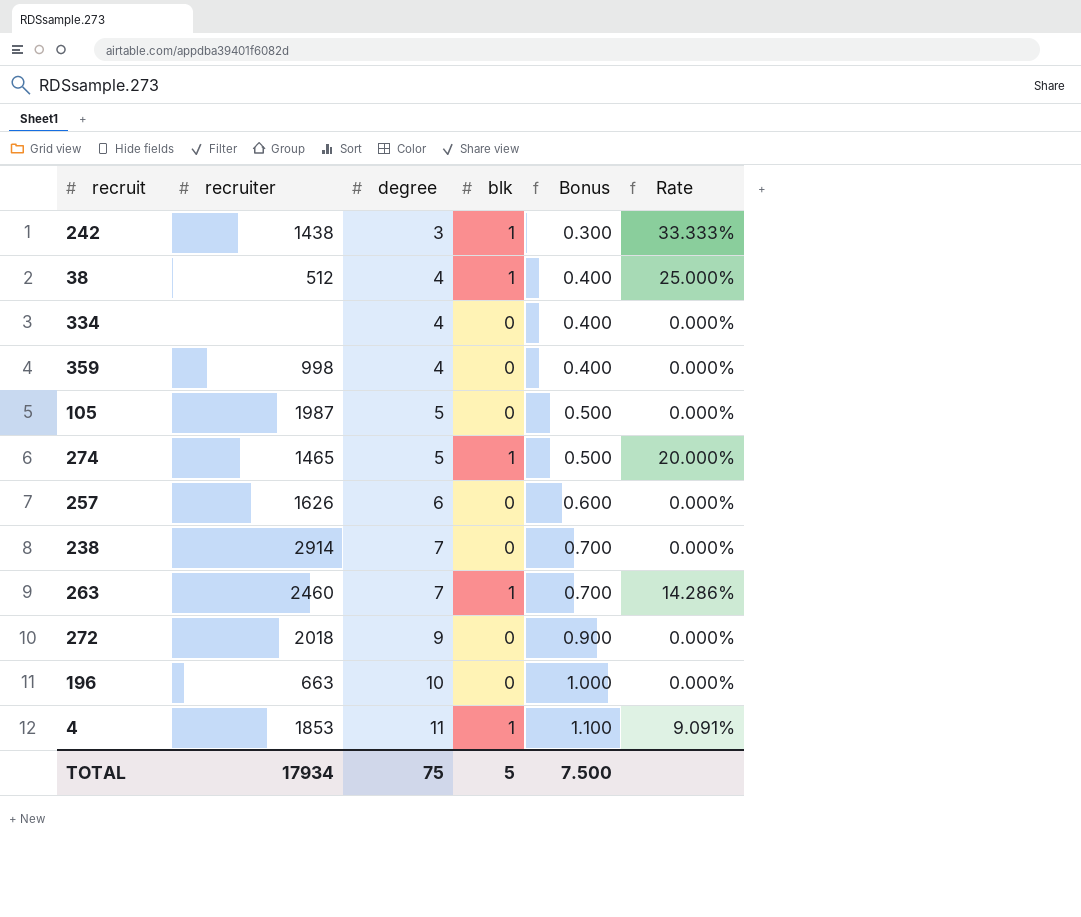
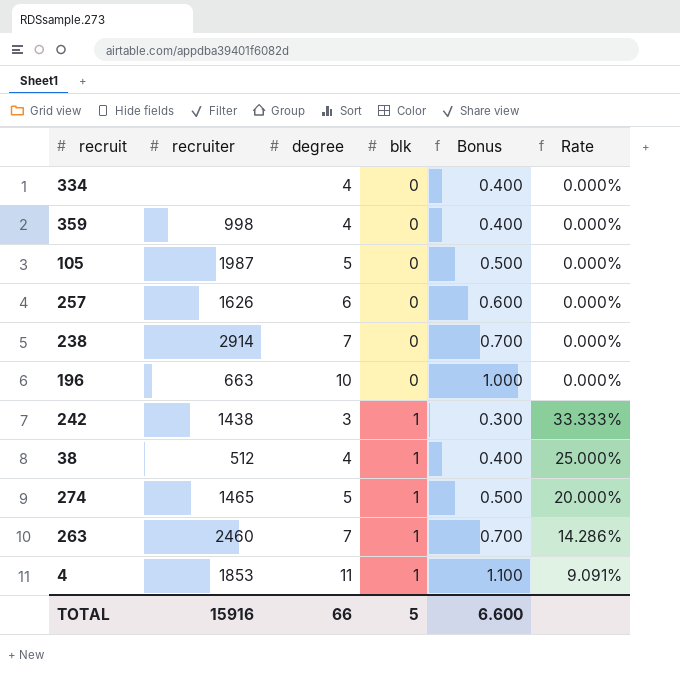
row order: degree ascending -> blk ascending
row 272: 2018 | 9 | 0 | 0.900 | 0.000% -> none
TOTAL | recruiter: 17934 -> 15916
TOTAL | degree: 75 -> 66
TOTAL | Bonus: 7.500 -> 6.600

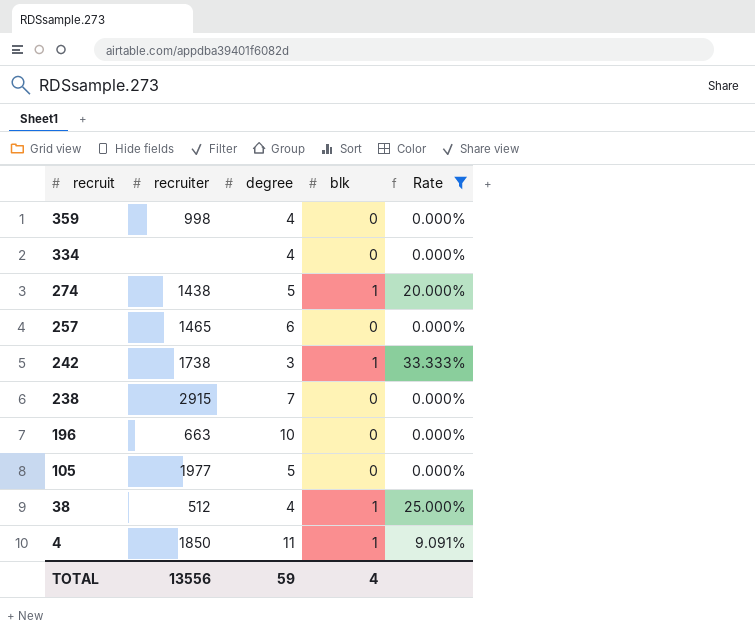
filter: none -> Rate != 14.286%
row order: blk ascending -> recruit descending
column Bonus | formula: [degree] * 0.1 -> none
274 | recruiter: 1465 -> 1438
257 | recruiter: 1626 -> 1465
242 | recruiter: 1438 -> 1738
238 | recruiter: 2914 -> 2915
105 | recruiter: 1987 -> 1977
4 | recruiter: 1853 -> 1850
TOTAL | recruiter: 15916 -> 13556
TOTAL | degree: 66 -> 59
TOTAL | blk: 5 -> 4

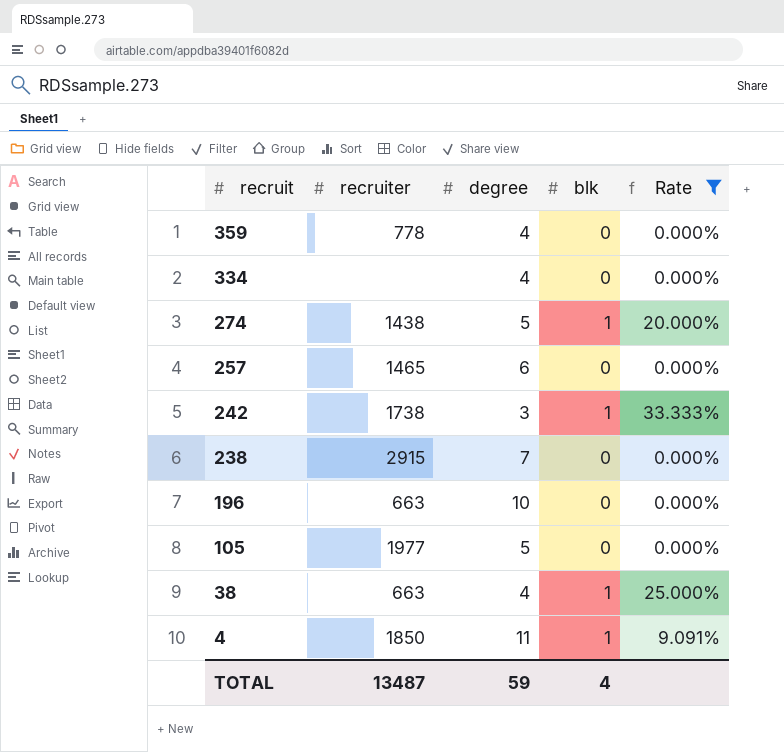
359 | recruiter: 998 -> 778
38 | recruiter: 512 -> 663
TOTAL | recruiter: 13556 -> 13487

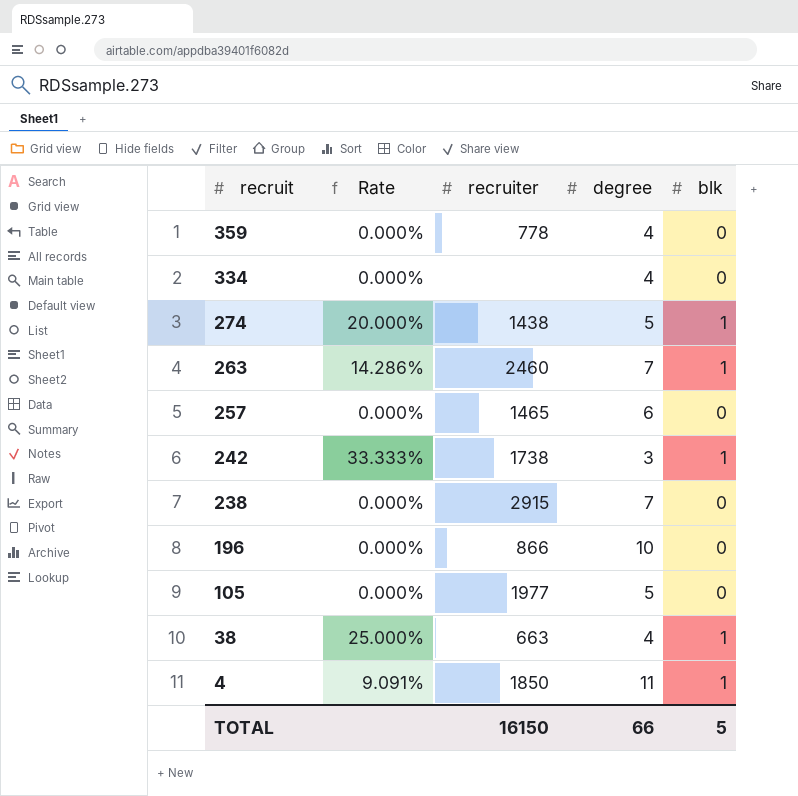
filter: Rate != 14.286% -> none
column Rate | position: 5 -> 2
196 | recruiter: 663 -> 866
TOTAL | recruiter: 13487 -> 16150
TOTAL | degree: 59 -> 66
TOTAL | blk: 4 -> 5

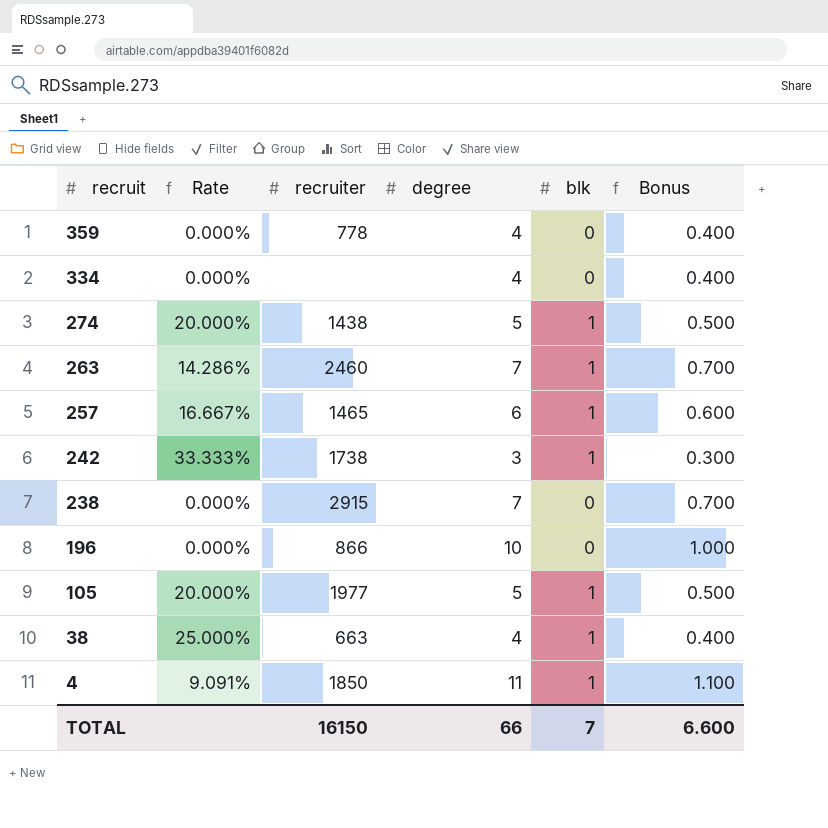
column Bonus | formula: none -> [degree] * 0.1
257 | Rate: 0.000% -> 16.667%
257 | blk: 0 -> 1
105 | Rate: 0.000% -> 20.000%
105 | blk: 0 -> 1
TOTAL | blk: 5 -> 7

